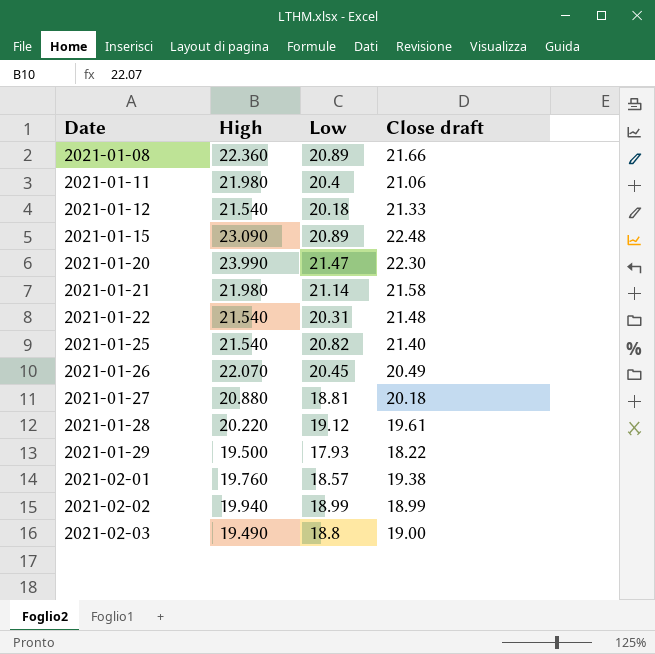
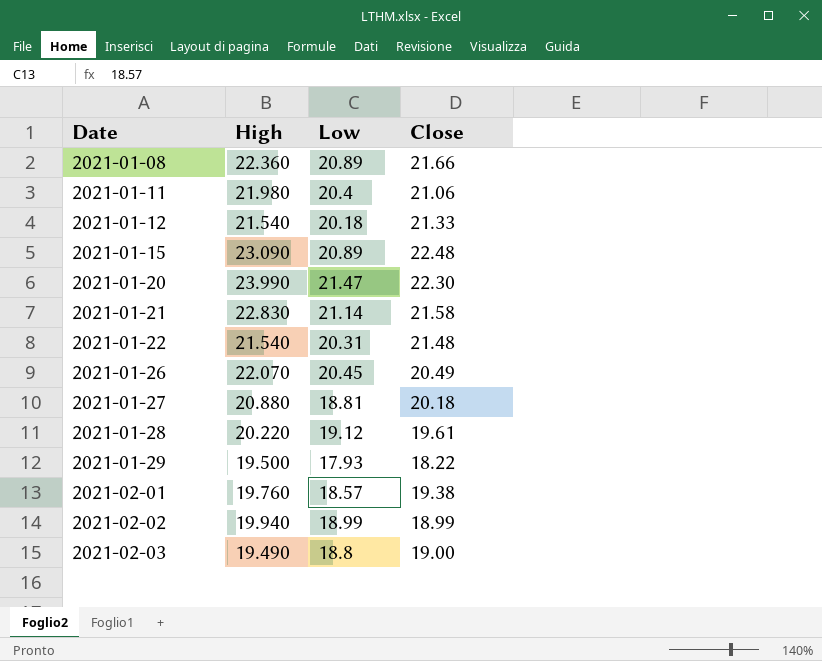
column name: Close draft -> Close
row 2021-01-25: 21.540 | 20.82 | 21.40 -> none
2021-01-21 | High: 21.980 -> 22.830

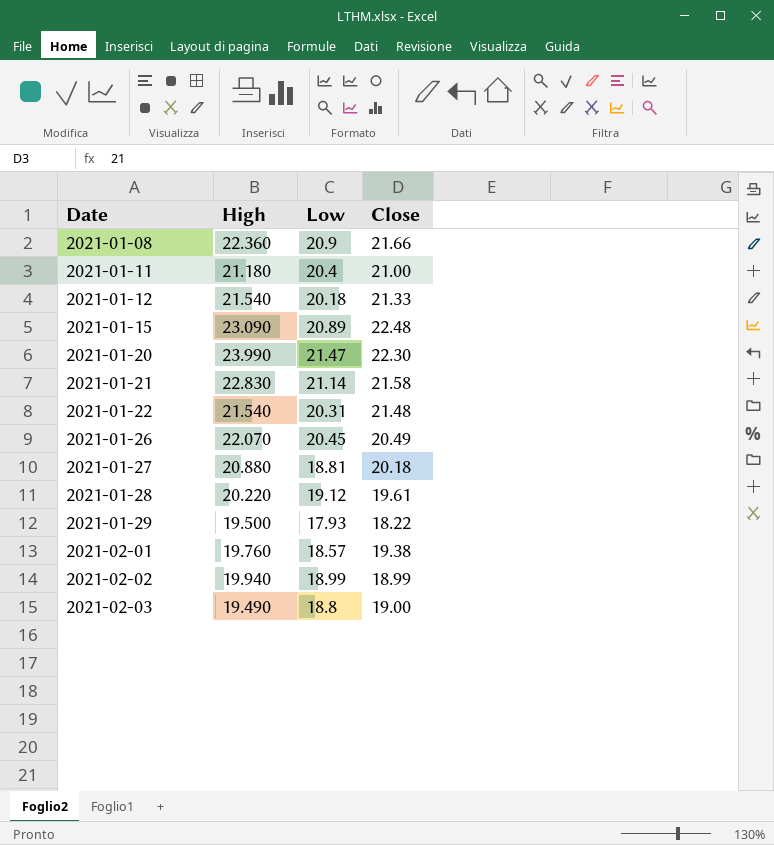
2021-01-08 | Low: 20.89 -> 20.9
2021-01-11 | High: 21.980 -> 21.180
2021-01-11 | Close: 21.06 -> 21.00

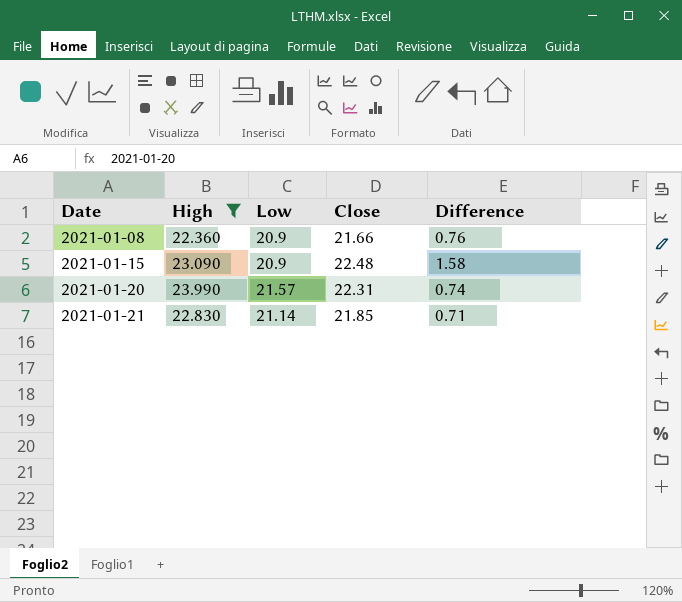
filter: none -> High >= 22.360
column Difference | formula: none -> [Close] - [Low]
2021-01-15 | Low: 20.89 -> 20.9
2021-01-20 | Low: 21.47 -> 21.57
2021-01-20 | Close: 22.30 -> 22.31
2021-01-21 | Close: 21.58 -> 21.85

